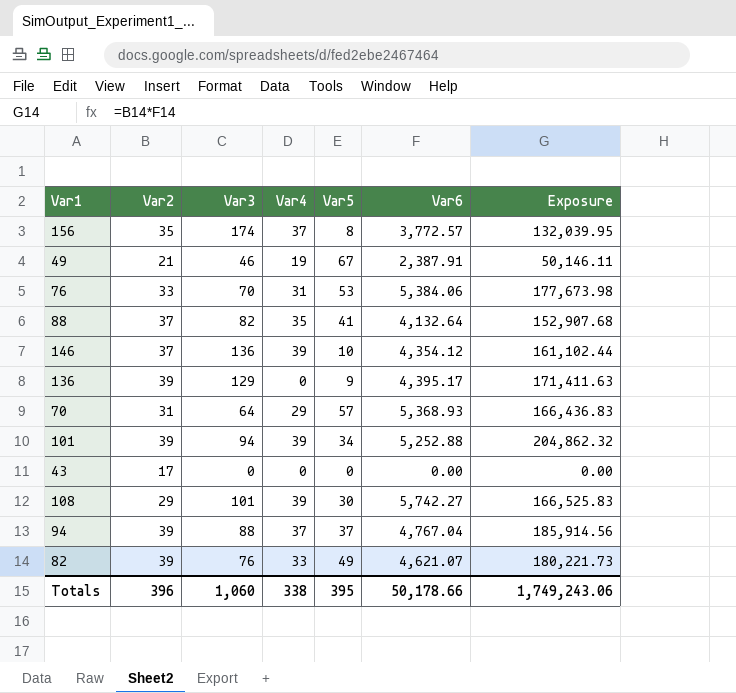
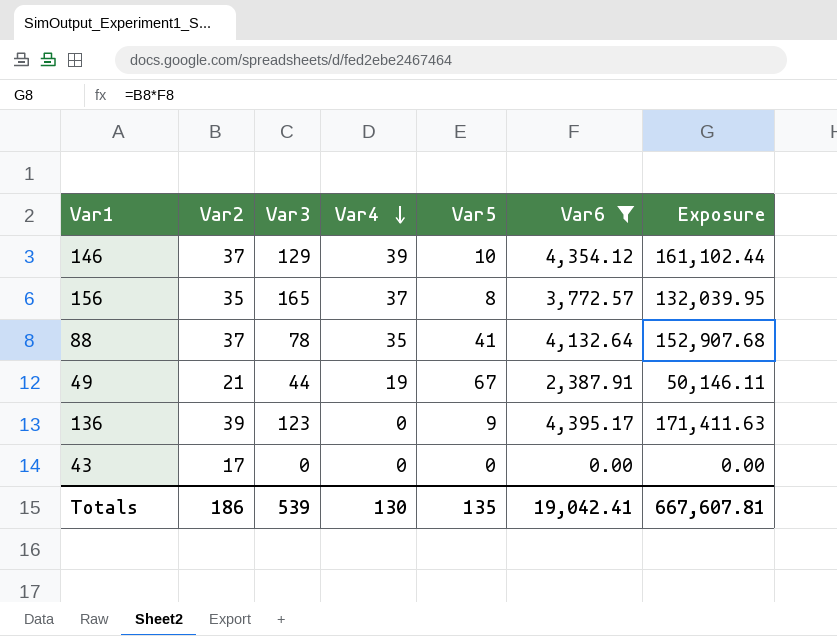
filter: none -> Var6 <= 4,395.17
row order: none -> Var4 descending
146 | Var3: 136 -> 129
156 | Var3: 174 -> 165
88 | Var3: 82 -> 78
49 | Var3: 46 -> 44
136 | Var3: 129 -> 123
Totals | Var2: 396 -> 186
Totals | Var3: 1,060 -> 539
Totals | Var4: 338 -> 130
Totals | Var5: 395 -> 135
Totals | Var6: 50,178.66 -> 19,042.41
Totals | Exposure: 1,749,243.06 -> 667,607.81

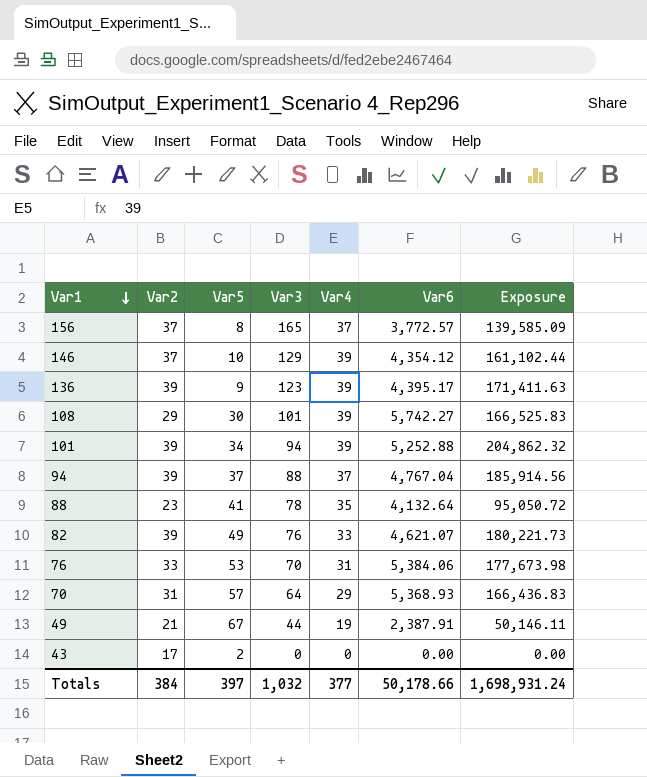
filter: Var6 <= 4,395.17 -> none
row order: Var4 descending -> Var1 descending
column Var5 | position: 5 -> 3
156 | Var2: 35 -> 37
156 | Exposure: 132,039.95 -> 139,585.09
136 | Var4: 0 -> 39
88 | Var2: 37 -> 23
88 | Exposure: 152,907.68 -> 95,050.72
43 | Var5: 0 -> 2
Totals | Var2: 186 -> 384
Totals | Var5: 135 -> 397
Totals | Var3: 539 -> 1,032
Totals | Var4: 130 -> 377
Totals | Var6: 19,042.41 -> 50,178.66
Totals | Exposure: 667,607.81 -> 1,698,931.24

